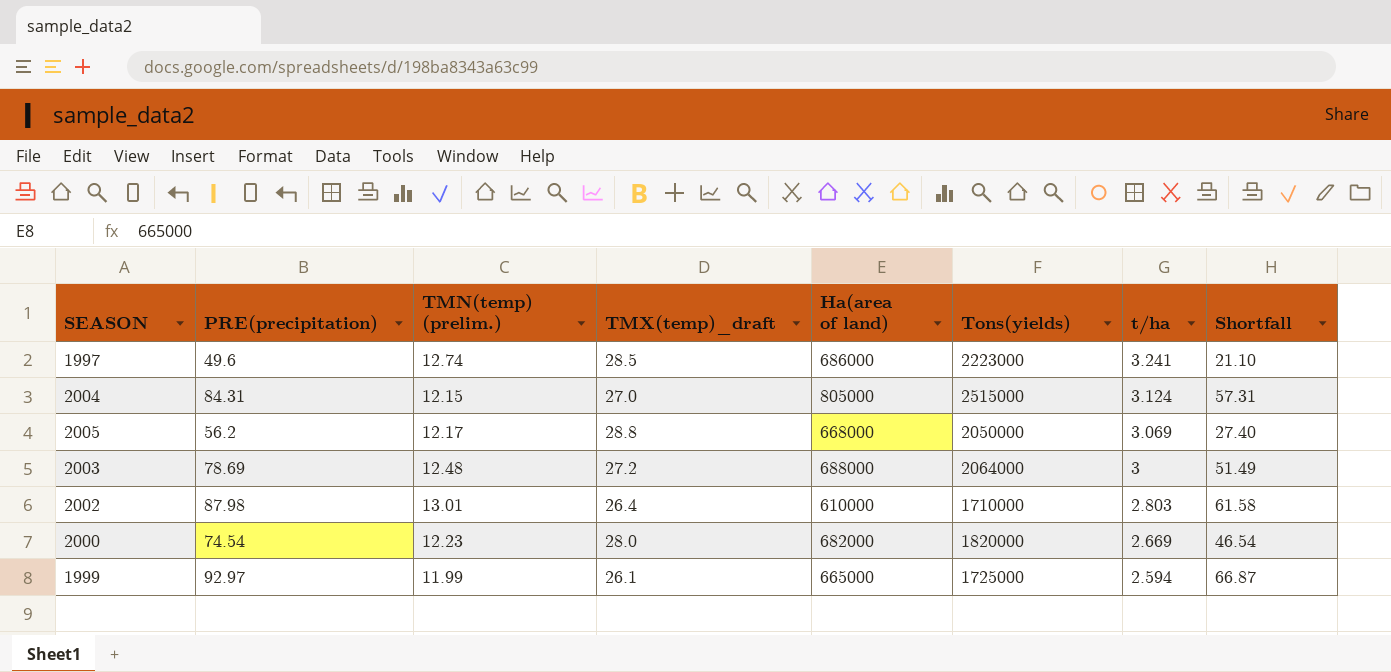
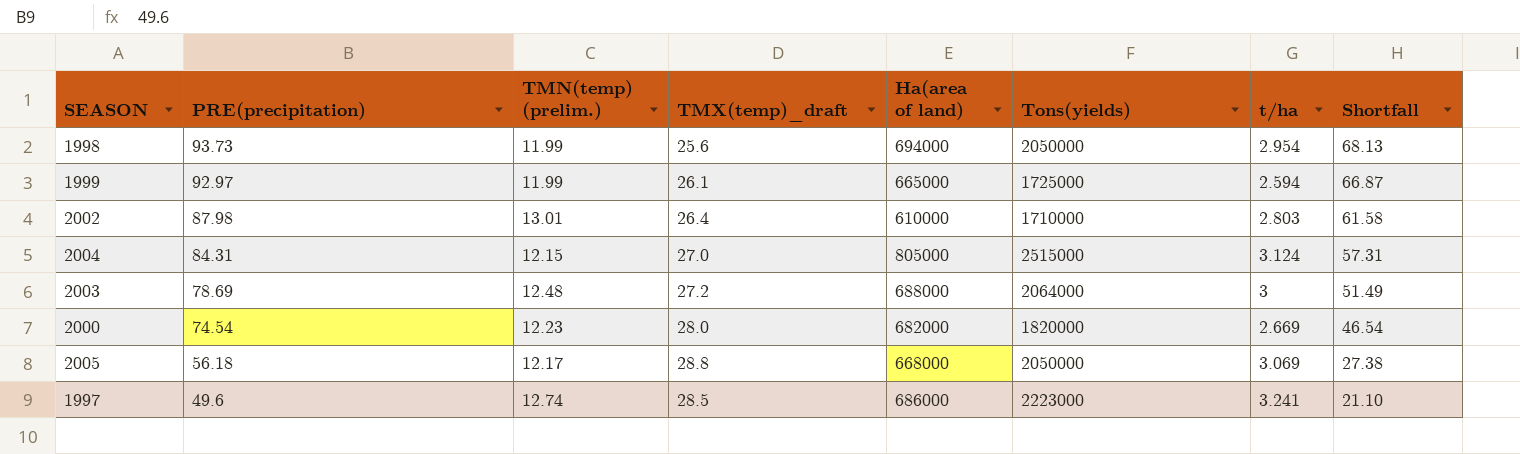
row order: t/ha descending -> PRE(precipitation) descending
row 1998: none -> 93.73 | 11.99 | 25.6 | 694000 | 2050000 | 2.954 | 68.13
2005 | PRE(precipitation): 56.2 -> 56.18
2005 | Shortfall: 27.40 -> 27.38

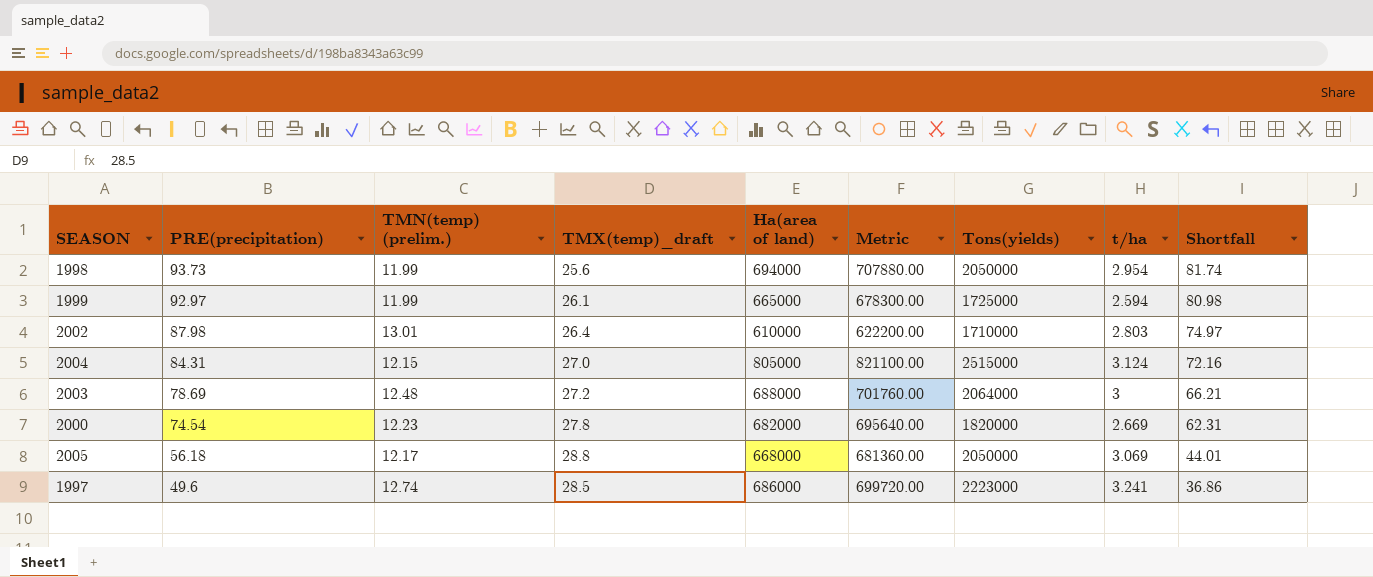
column Metric | formula: none -> [Ha(area of land)] * 1.02
column Shortfall | formula: [PRE(precipitation)] - [TMX(temp)_draft] -> [PRE(precipitation)] - [TMN(temp) (prelim.)]
2000 | TMX(temp)_draft: 28.0 -> 27.8

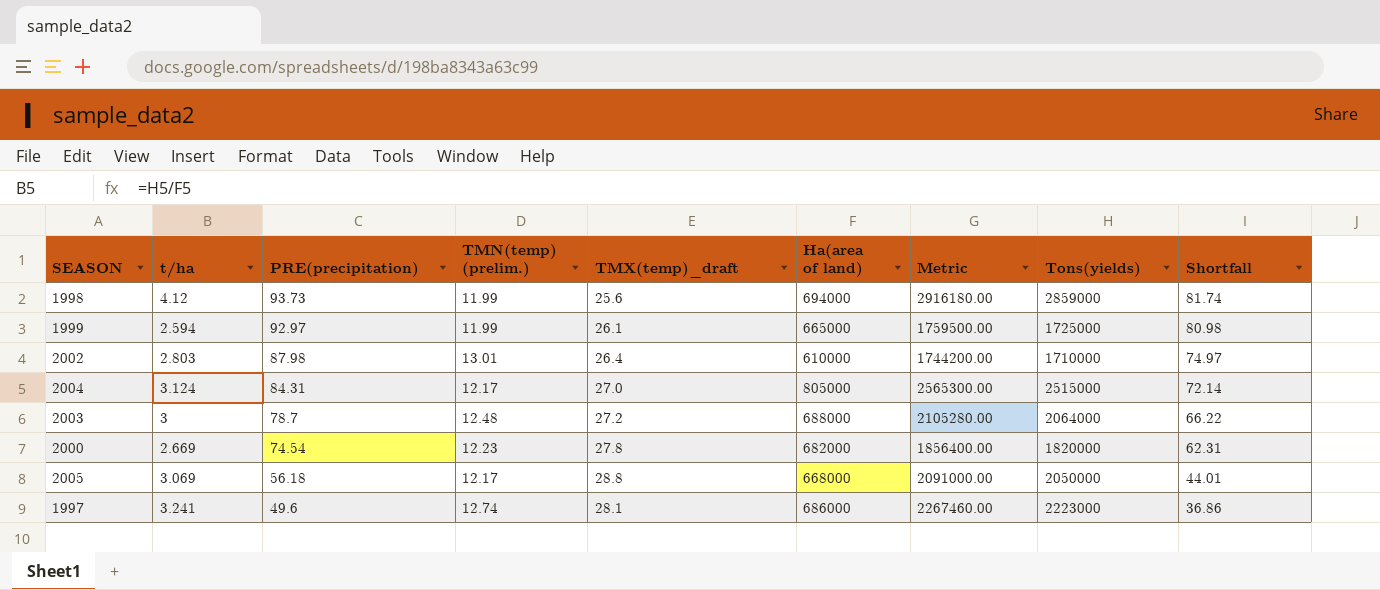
column t/ha | position: 8 -> 2
column Metric | formula: [Ha(area of land)] * 1.02 -> [Tons(yields)] * 1.02
1998 | t/ha: 2.954 -> 4.12
1998 | Tons(yields): 2050000 -> 2859000
2004 | TMN(temp) (prelim.): 12.15 -> 12.17
2004 | Shortfall: 72.16 -> 72.14
2003 | PRE(precipitation): 78.69 -> 78.7
2003 | Shortfall: 66.21 -> 66.22
1997 | TMX(temp)_draft: 28.5 -> 28.1

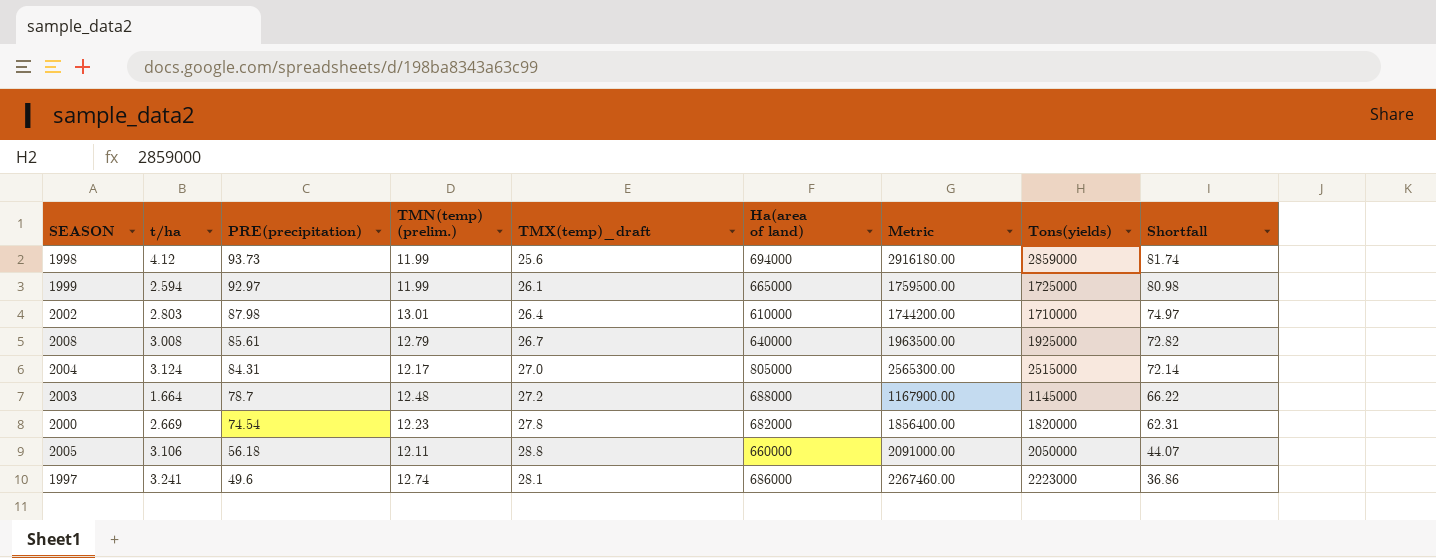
row 2008: none -> 3.008 | 85.61 | 12.79 | 26.7 | 640000 | 1963500.00 | 1925000 | 72.82
2003 | t/ha: 3 -> 1.664
2003 | Metric: 2105280.00 -> 1167900.00
2003 | Tons(yields): 2064000 -> 1145000
2005 | t/ha: 3.069 -> 3.106
2005 | TMN(temp) (prelim.): 12.17 -> 12.11
2005 | Ha(area of land): 668000 -> 660000
2005 | Shortfall: 44.01 -> 44.07

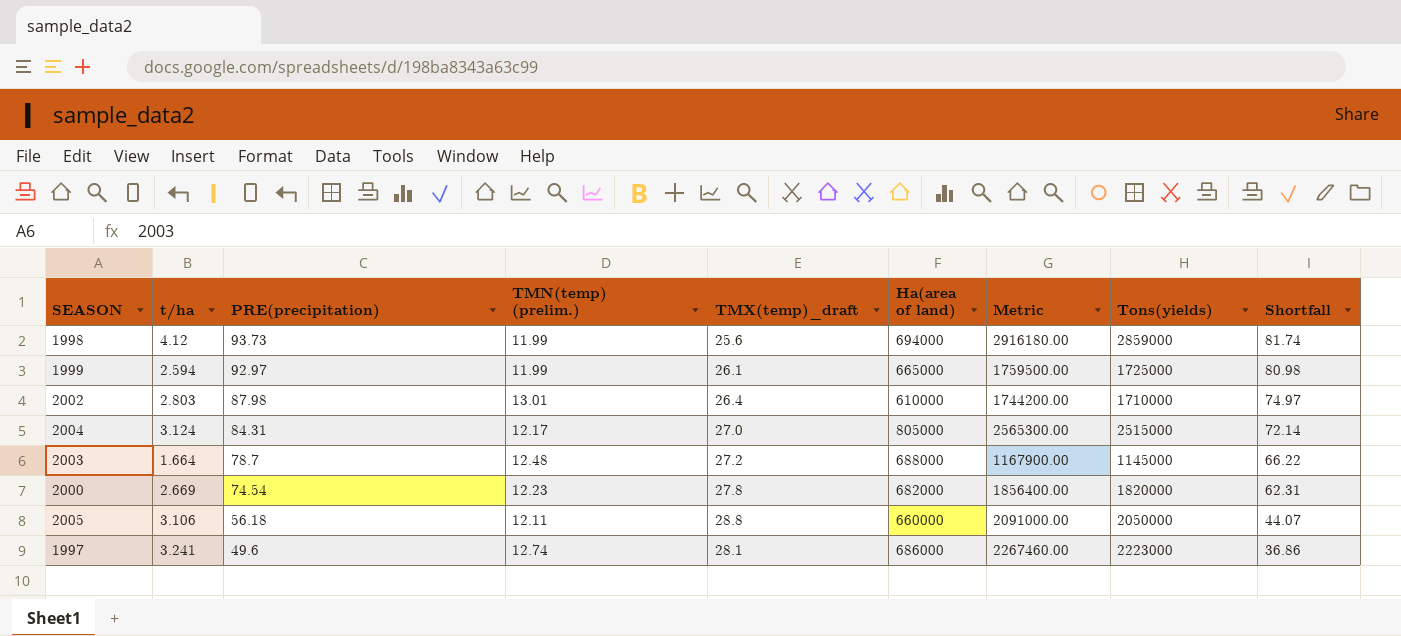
row 2008: 3.008 | 85.61 | 12.79 | 26.7 | 640000 | 1963500.00 | 1925000 | 72.82 -> none

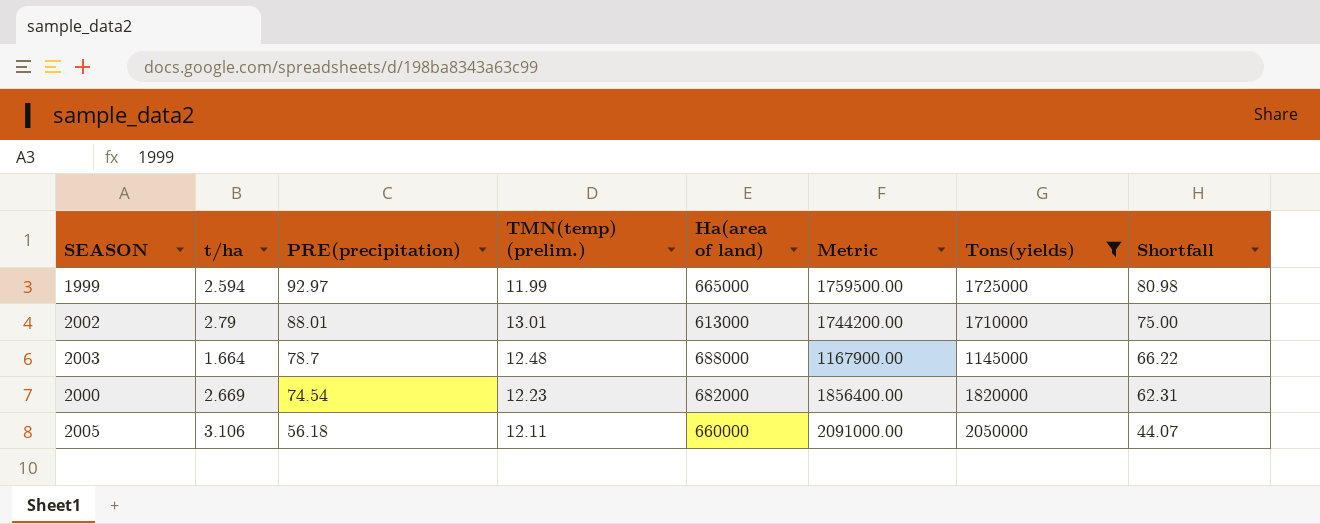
filter: none -> Tons(yields) <= 2050000
column TMX(temp)_draft | position: 5 -> none
2002 | t/ha: 2.803 -> 2.79
2002 | PRE(precipitation): 87.98 -> 88.01
2002 | Ha(area of land): 610000 -> 613000
2002 | Shortfall: 74.97 -> 75.00

